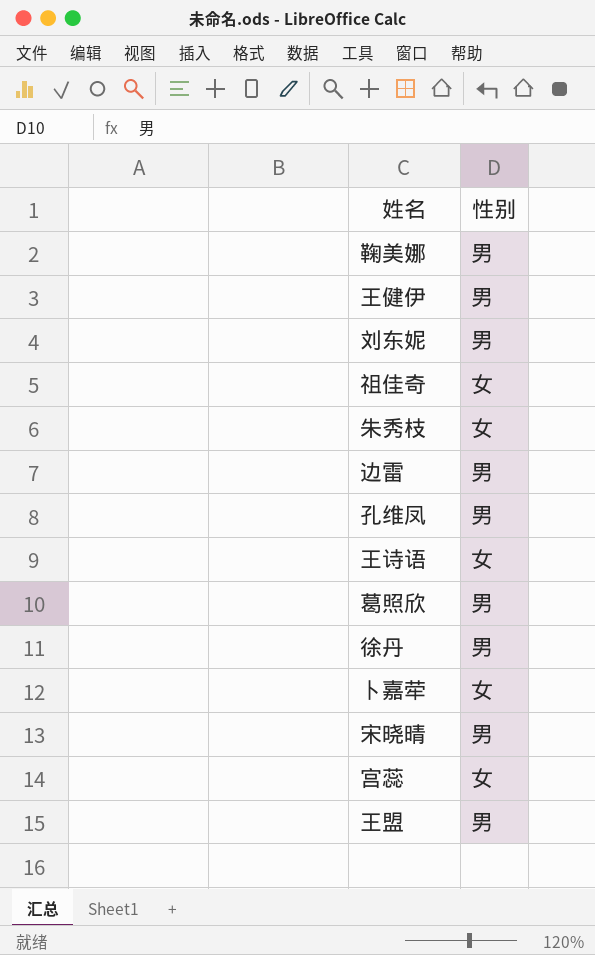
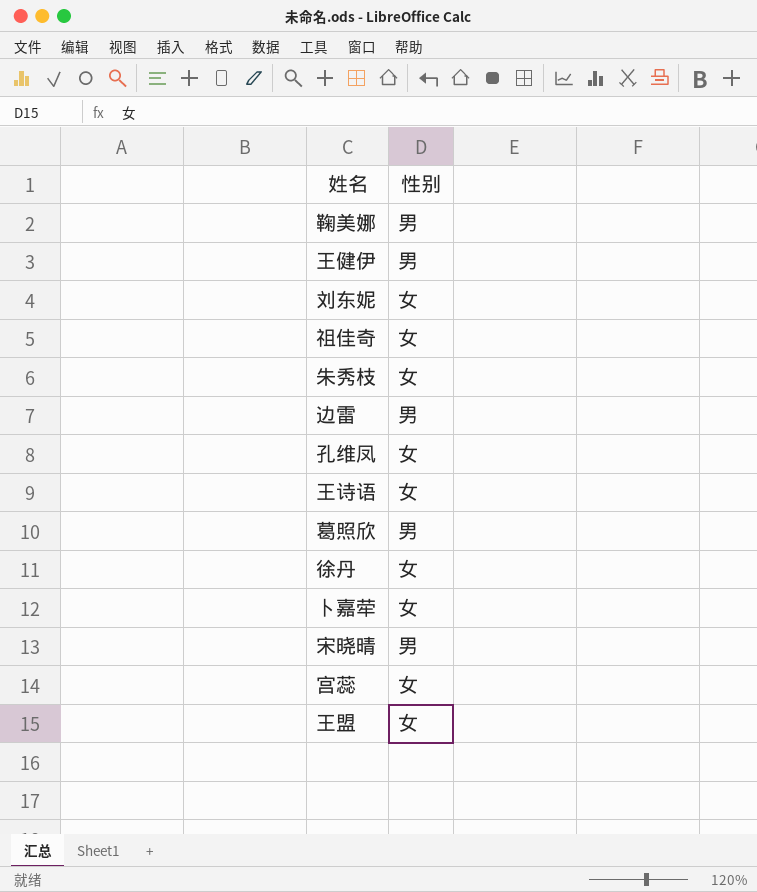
刘东妮 | 性别: 男 -> 女
孔维凤 | 性别: 男 -> 女
徐丹 | 性别: 男 -> 女
王盟 | 性别: 男 -> 女

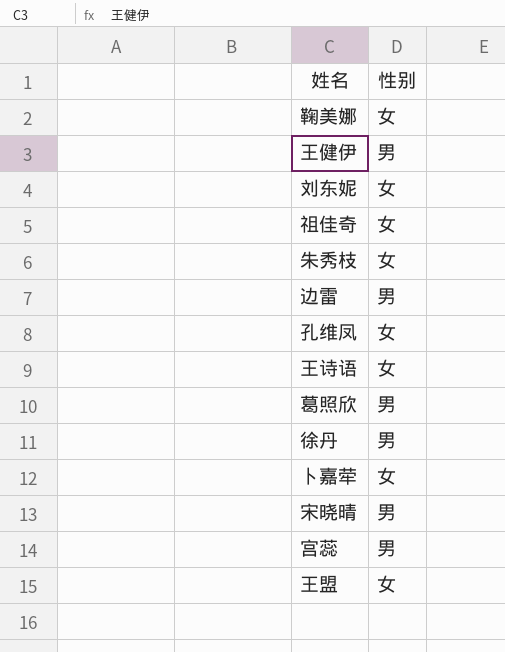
鞠美娜 | 性别: 男 -> 女
徐丹 | 性别: 女 -> 男
宫蕊 | 性别: 女 -> 男

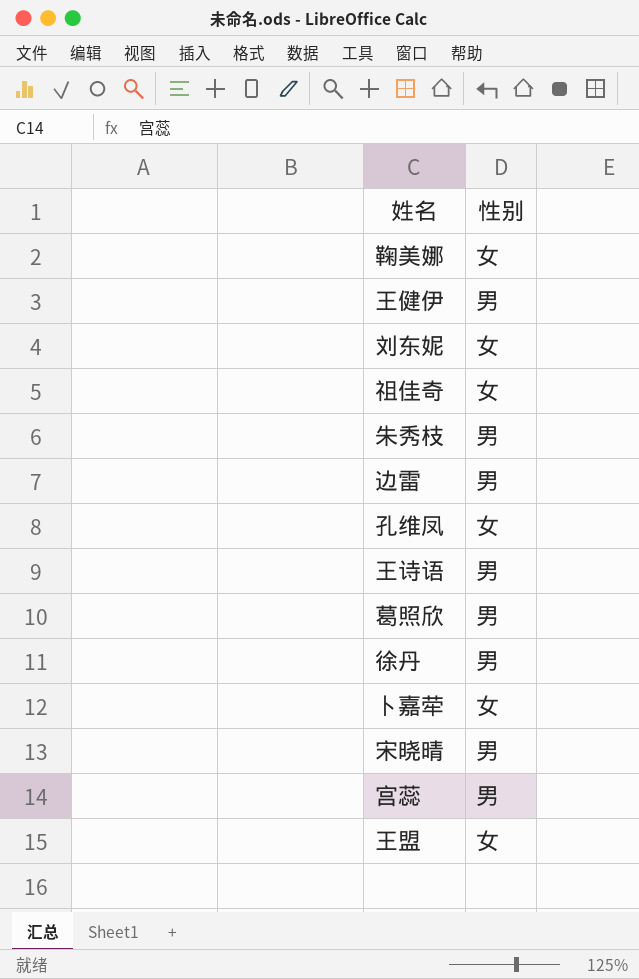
朱秀枝 | 性别: 女 -> 男
王诗语 | 性别: 女 -> 男

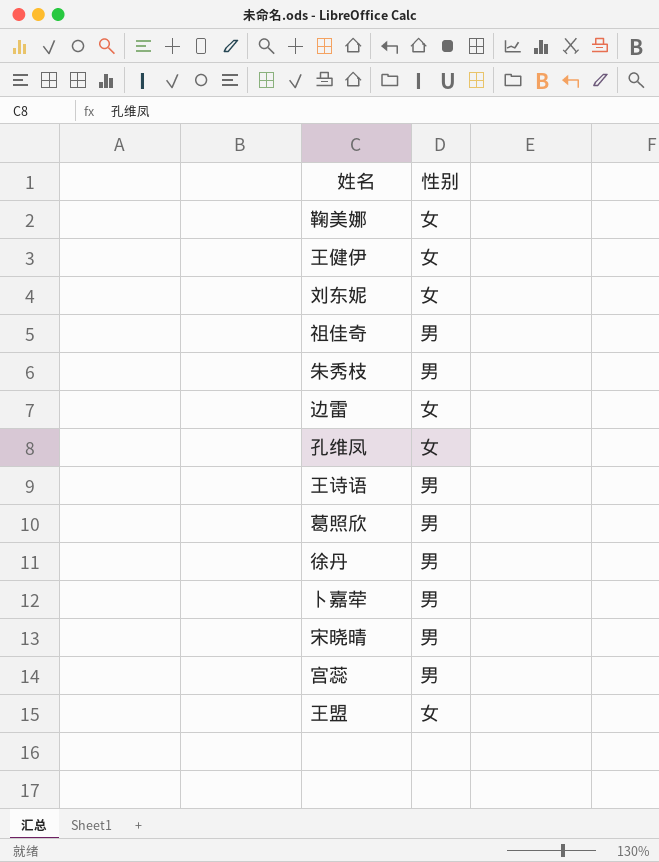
王健伊 | 性别: 男 -> 女
祖佳奇 | 性别: 女 -> 男
边雷 | 性别: 男 -> 女
卜嘉荦 | 性别: 女 -> 男

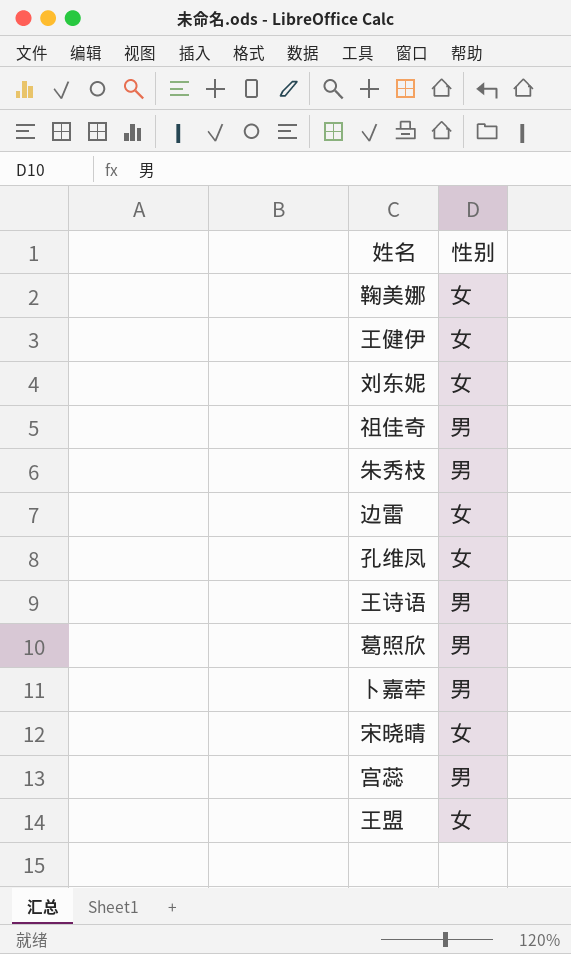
row 徐丹: 男 -> none
宋晓晴 | 性别: 男 -> 女

